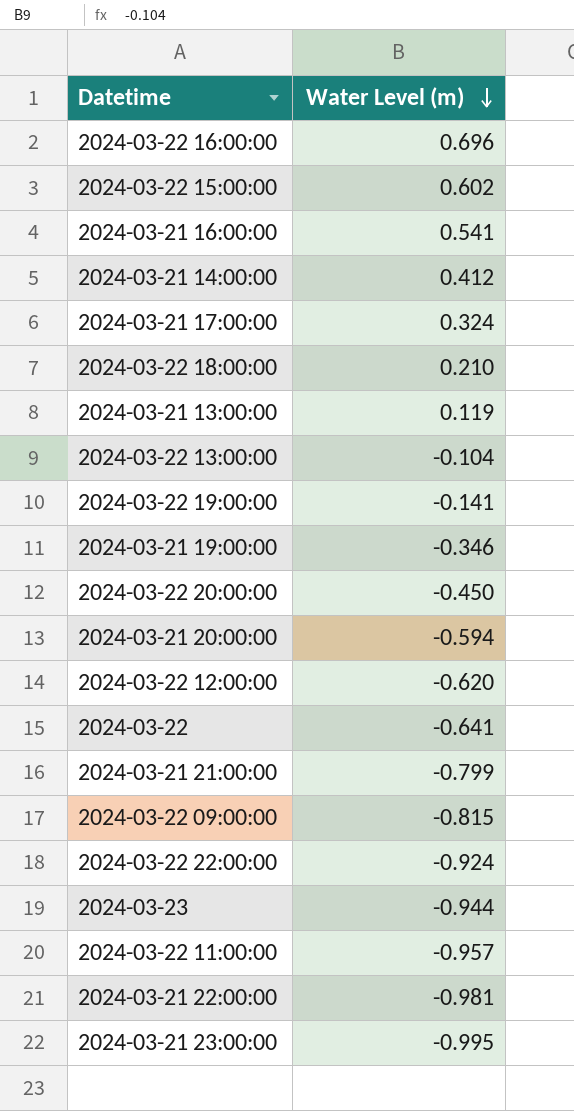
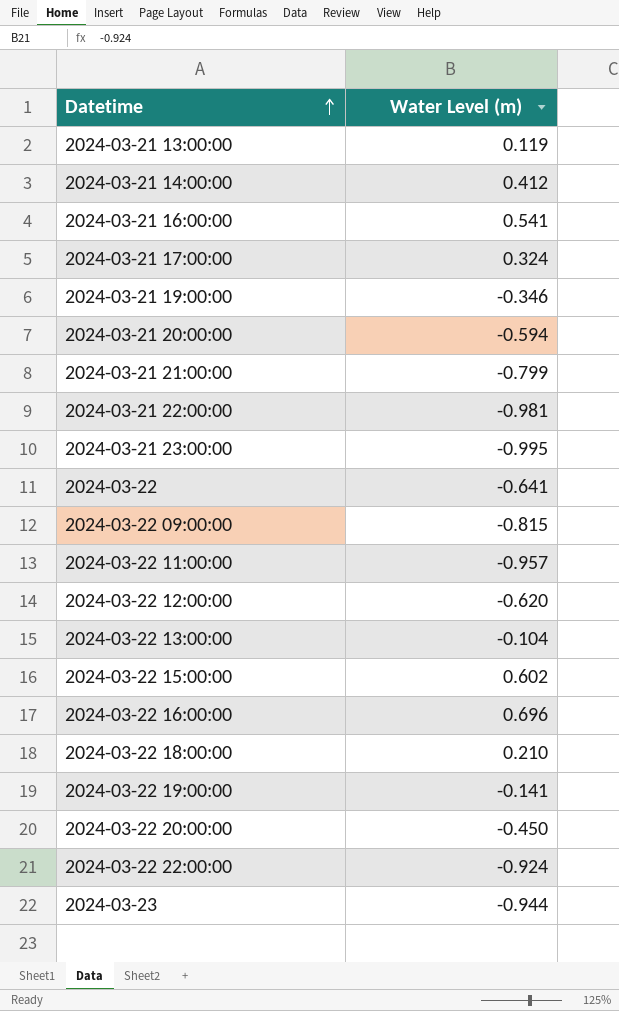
row order: Water Level (m) descending -> Datetime ascending

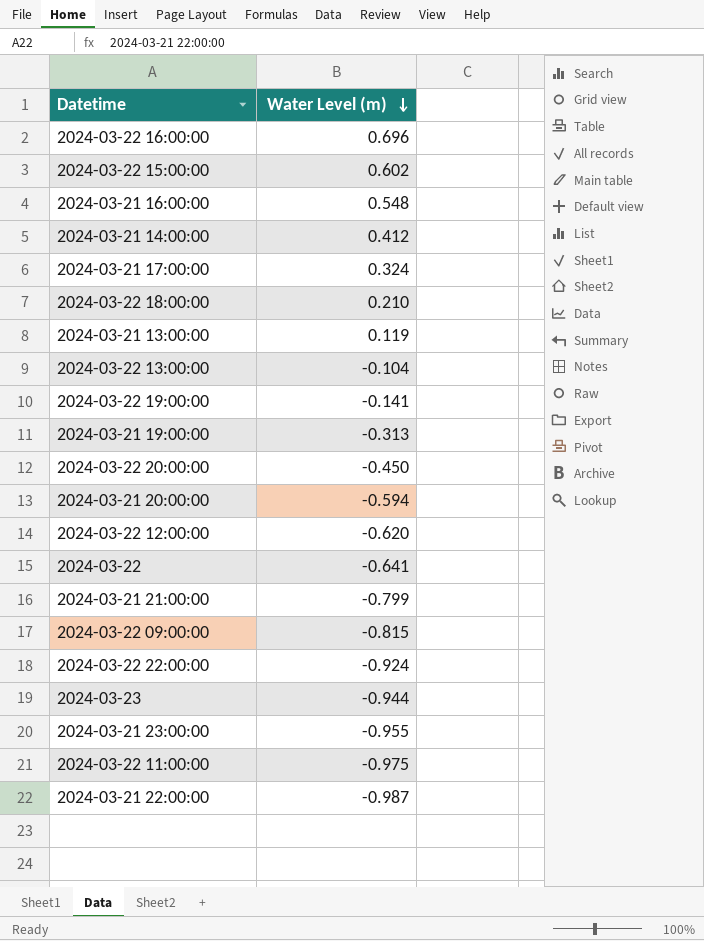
row order: Datetime ascending -> Water Level (m) descending
2024-03-21 16:00:00 | Water Level (m): 0.541 -> 0.548
2024-03-21 19:00:00 | Water Level (m): -0.346 -> -0.313
2024-03-21 23:00:00 | Water Level (m): -0.995 -> -0.955
2024-03-22 11:00:00 | Water Level (m): -0.957 -> -0.975
2024-03-21 22:00:00 | Water Level (m): -0.981 -> -0.987

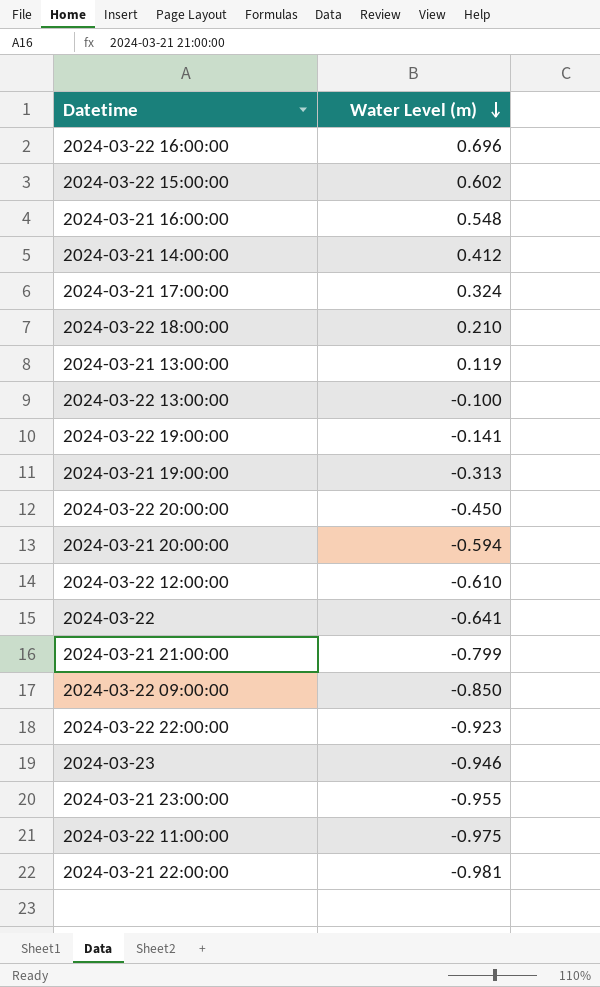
2024-03-22 13:00:00 | Water Level (m): -0.104 -> -0.100
2024-03-22 12:00:00 | Water Level (m): -0.620 -> -0.610
2024-03-22 09:00:00 | Water Level (m): -0.815 -> -0.850
2024-03-22 22:00:00 | Water Level (m): -0.924 -> -0.923
2024-03-23 | Water Level (m): -0.944 -> -0.946
2024-03-21 22:00:00 | Water Level (m): -0.987 -> -0.981

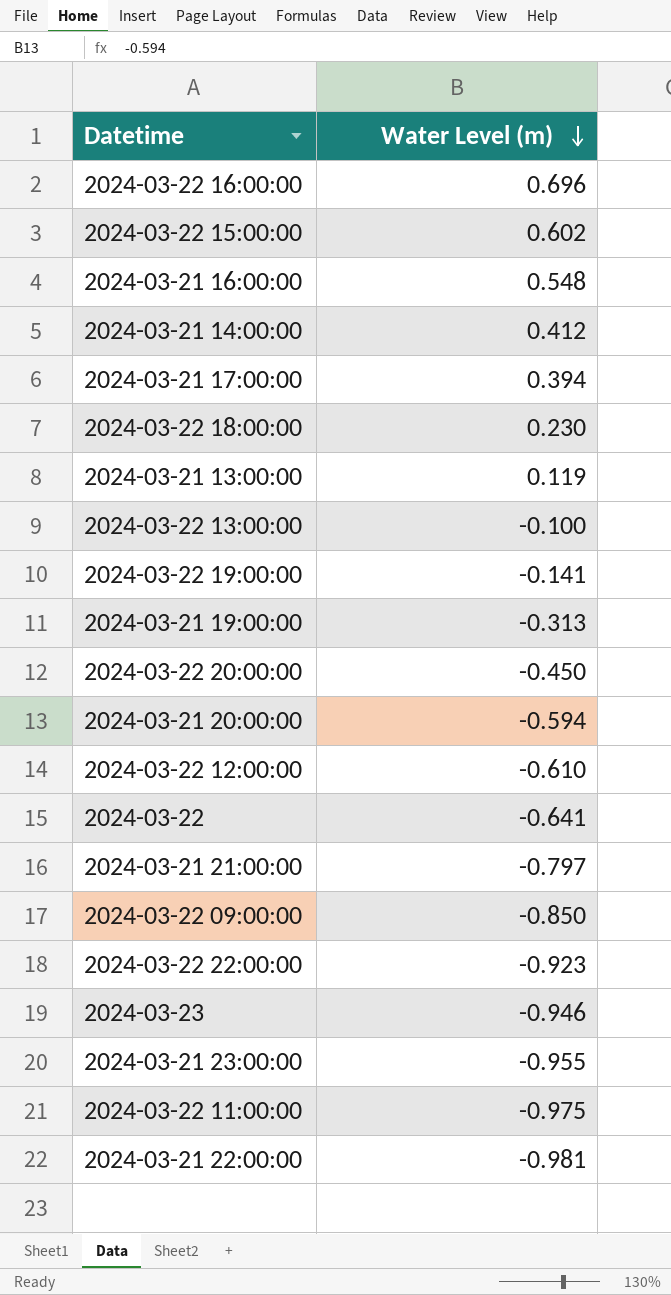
2024-03-21 17:00:00 | Water Level (m): 0.324 -> 0.394
2024-03-22 18:00:00 | Water Level (m): 0.210 -> 0.230
2024-03-21 21:00:00 | Water Level (m): -0.799 -> -0.797

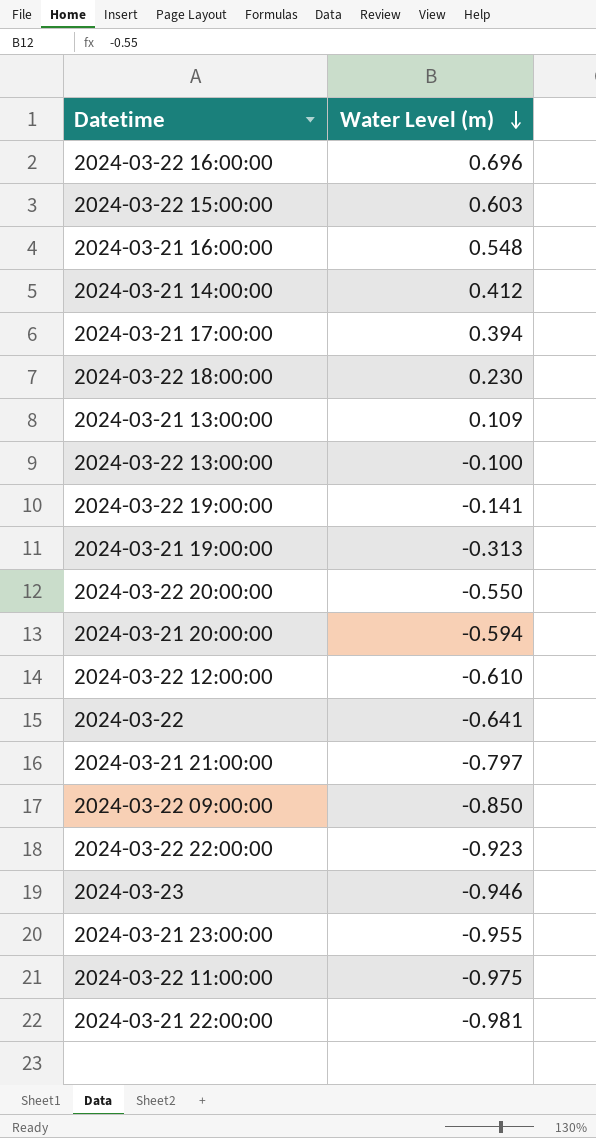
2024-03-22 15:00:00 | Water Level (m): 0.602 -> 0.603
2024-03-21 13:00:00 | Water Level (m): 0.119 -> 0.109
2024-03-22 20:00:00 | Water Level (m): -0.450 -> -0.550

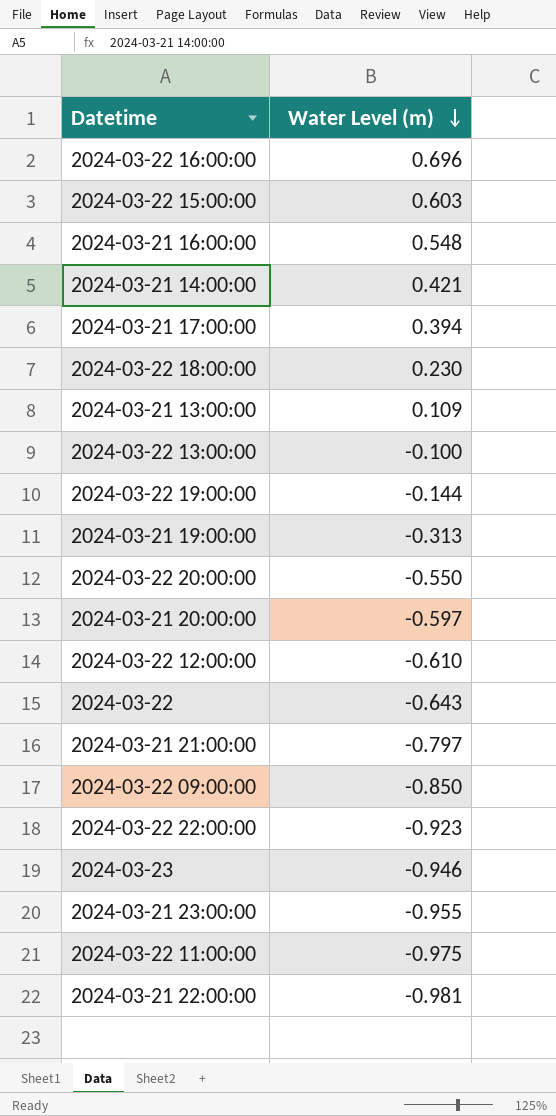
2024-03-21 14:00:00 | Water Level (m): 0.412 -> 0.421
2024-03-22 19:00:00 | Water Level (m): -0.141 -> -0.144
2024-03-21 20:00:00 | Water Level (m): -0.594 -> -0.597
2024-03-22 | Water Level (m): -0.641 -> -0.643

